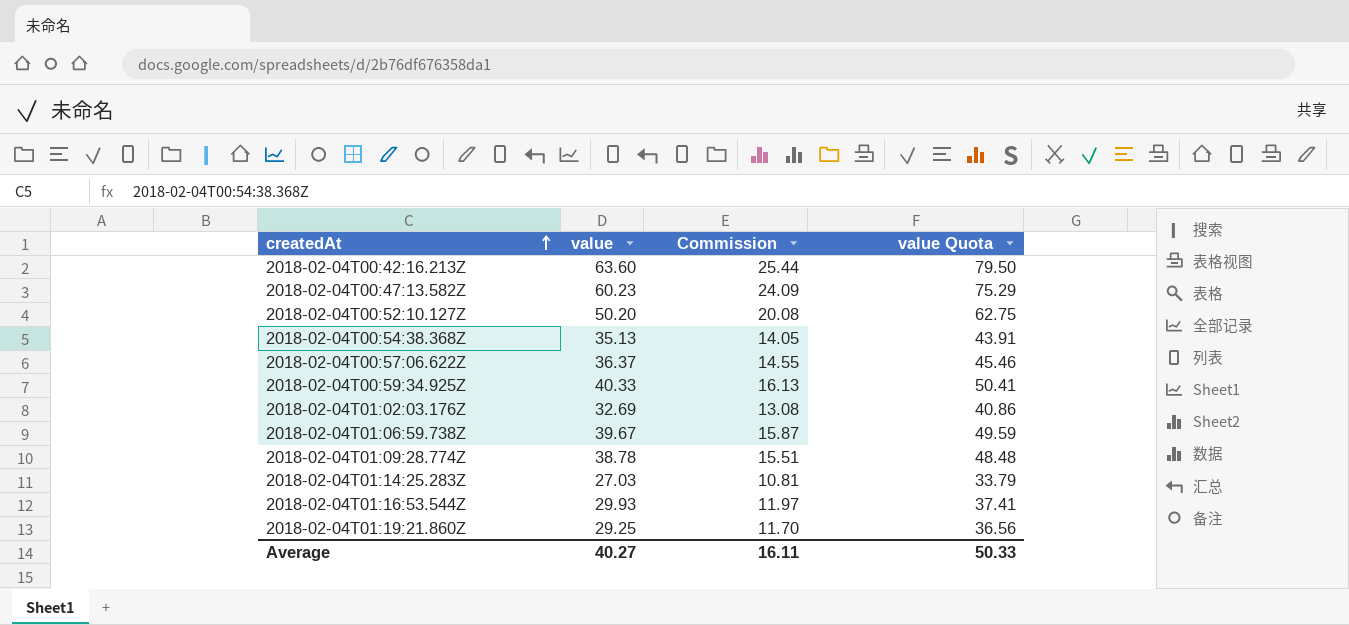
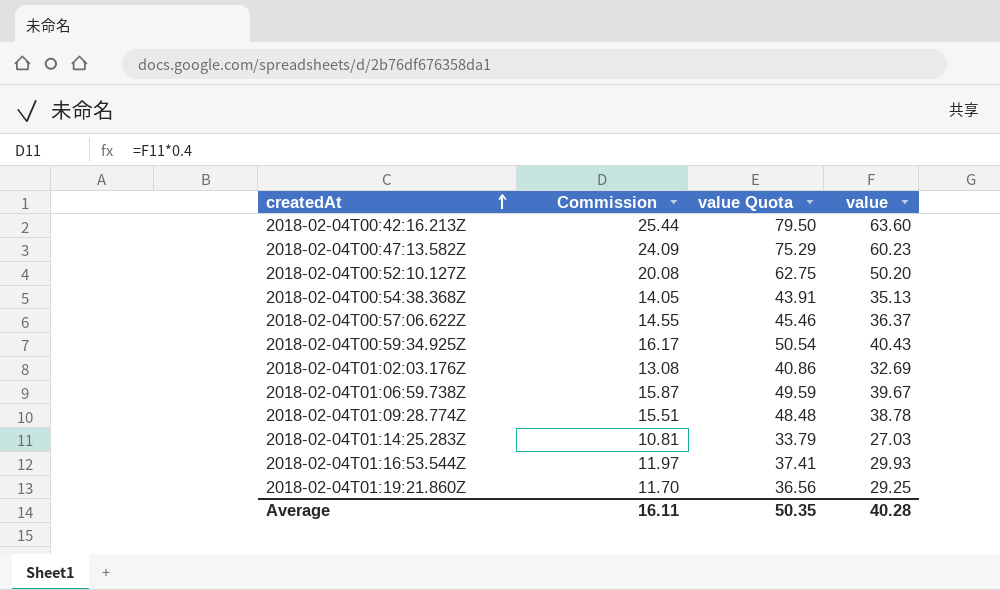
column value | position: 2 -> 4
2018-02-04T00:59:34.925Z | Commission: 16.13 -> 16.17
2018-02-04T00:59:34.925Z | value Quota: 50.41 -> 50.54
2018-02-04T00:59:34.925Z | value: 40.33 -> 40.43
Average | value Quota: 50.33 -> 50.35
Average | value: 40.27 -> 40.28

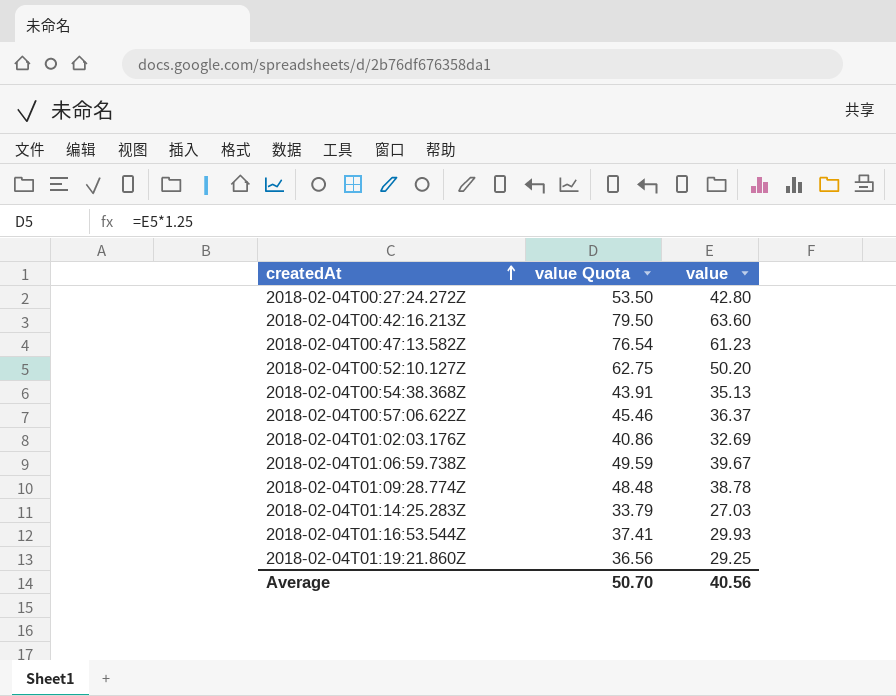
column Commission | formula: [value] * 0.4 -> none
row 2018-02-04T00:59:34.925Z: 16.17 | 50.54 | 40.43 -> none
row 2018-02-04T00:27:24.272Z: none -> 53.50 | 42.80
2018-02-04T00:47:13.582Z | value Quota: 75.29 -> 76.54
2018-02-04T00:47:13.582Z | value: 60.23 -> 61.23
Average | value Quota: 50.35 -> 50.70
Average | value: 40.28 -> 40.56

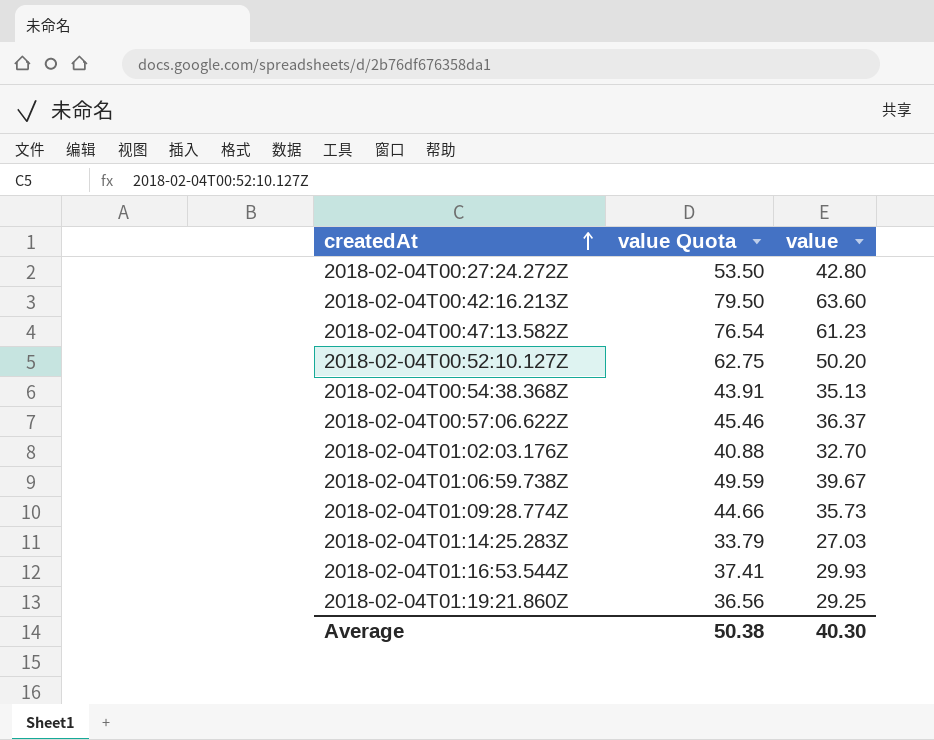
2018-02-04T01:02:03.176Z | value Quota: 40.86 -> 40.88
2018-02-04T01:02:03.176Z | value: 32.69 -> 32.70
2018-02-04T01:09:28.774Z | value Quota: 48.48 -> 44.66
2018-02-04T01:09:28.774Z | value: 38.78 -> 35.73
Average | value Quota: 50.70 -> 50.38
Average | value: 40.56 -> 40.30

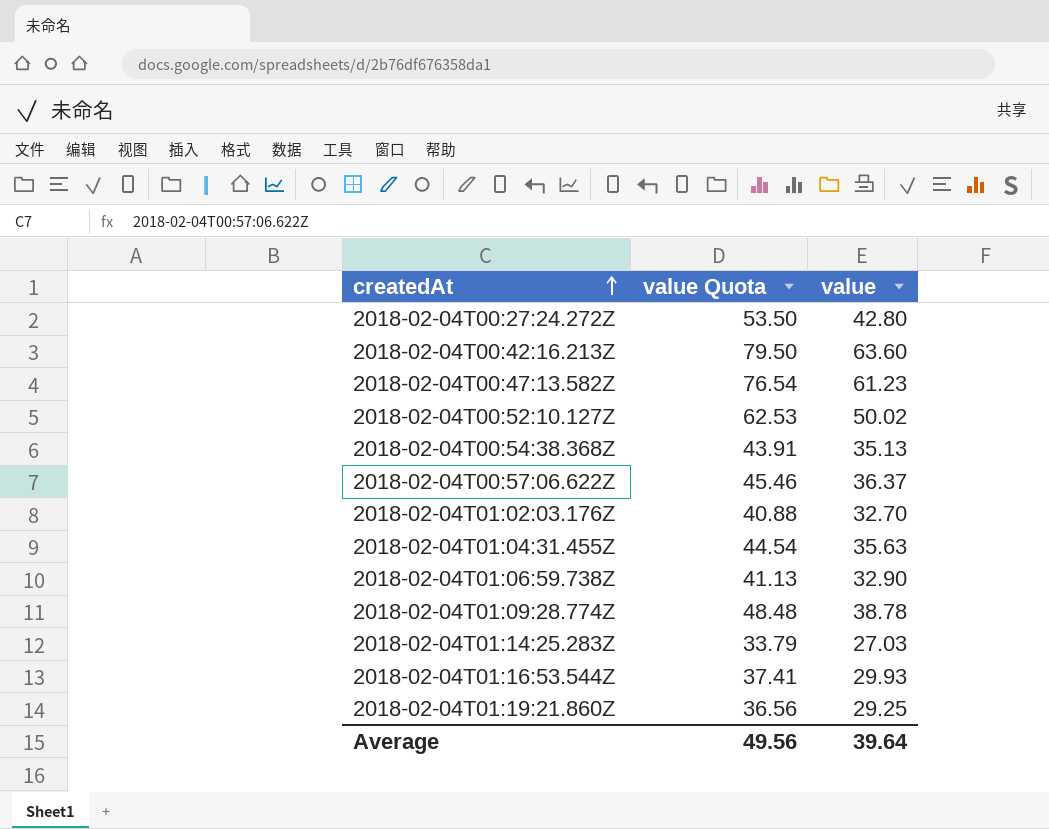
2018-02-04T00:52:10.127Z | value Quota: 62.75 -> 62.53
2018-02-04T00:52:10.127Z | value: 50.20 -> 50.02
row 2018-02-04T01:04:31.455Z: none -> 44.54 | 35.63
2018-02-04T01:06:59.738Z | value Quota: 49.59 -> 41.13
2018-02-04T01:06:59.738Z | value: 39.67 -> 32.90
2018-02-04T01:09:28.774Z | value Quota: 44.66 -> 48.48
2018-02-04T01:09:28.774Z | value: 35.73 -> 38.78
Average | value Quota: 50.38 -> 49.56
Average | value: 40.30 -> 39.64

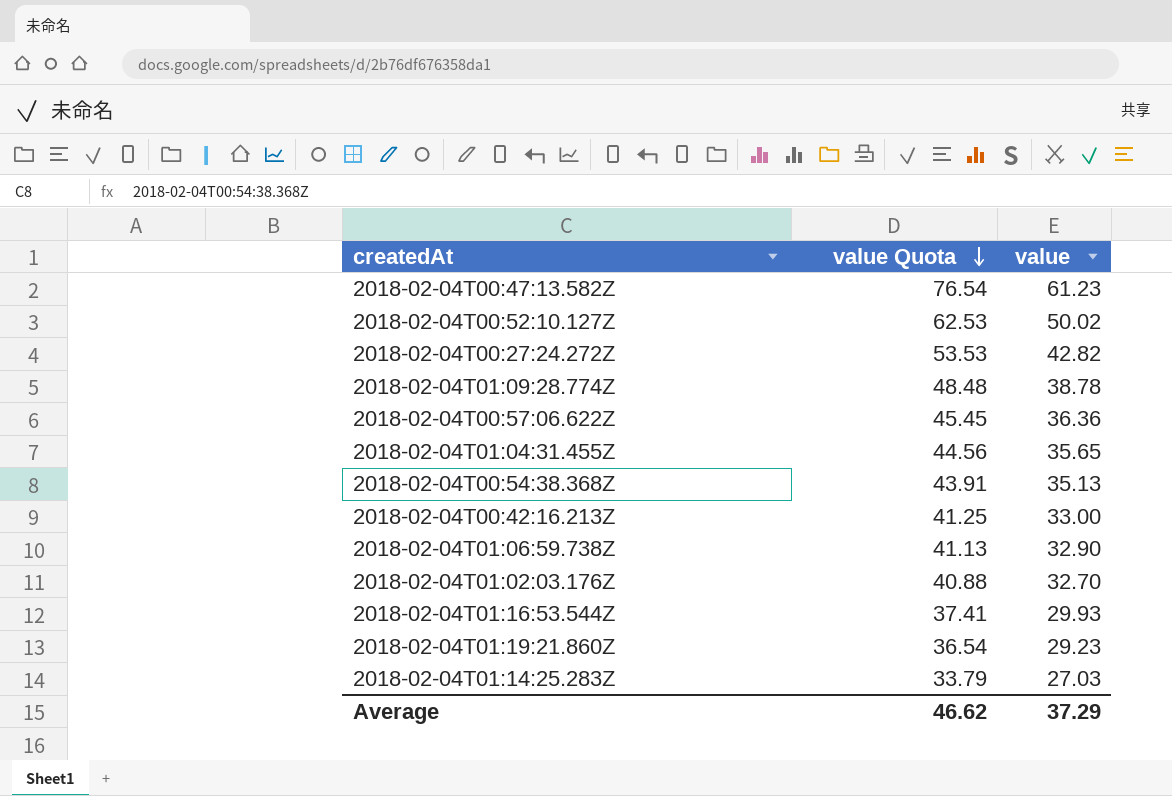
row order: createdAt ascending -> value Quota descending
2018-02-04T00:27:24.272Z | value Quota: 53.50 -> 53.53
2018-02-04T00:27:24.272Z | value: 42.80 -> 42.82
2018-02-04T00:57:06.622Z | value Quota: 45.46 -> 45.45
2018-02-04T00:57:06.622Z | value: 36.37 -> 36.36
2018-02-04T01:04:31.455Z | value Quota: 44.54 -> 44.56
2018-02-04T01:04:31.455Z | value: 35.63 -> 35.65
2018-02-04T00:42:16.213Z | value Quota: 79.50 -> 41.25
2018-02-04T00:42:16.213Z | value: 63.60 -> 33.00
2018-02-04T01:19:21.860Z | value Quota: 36.56 -> 36.54
2018-02-04T01:19:21.860Z | value: 29.25 -> 29.23
Average | value Quota: 49.56 -> 46.62
Average | value: 39.64 -> 37.29

